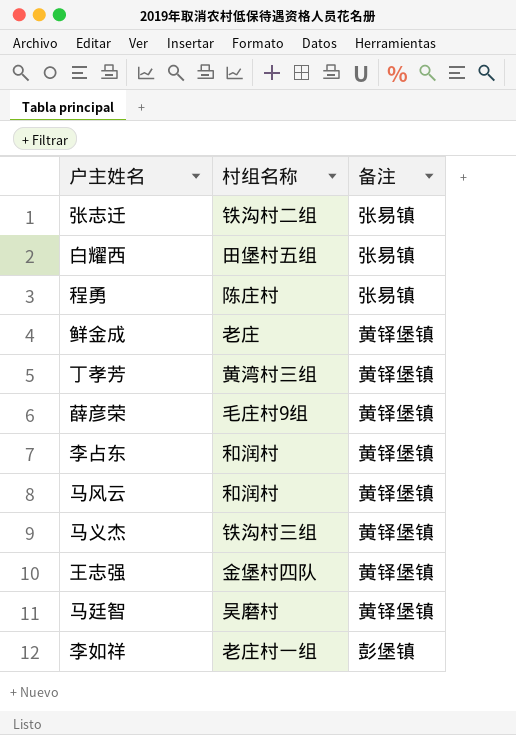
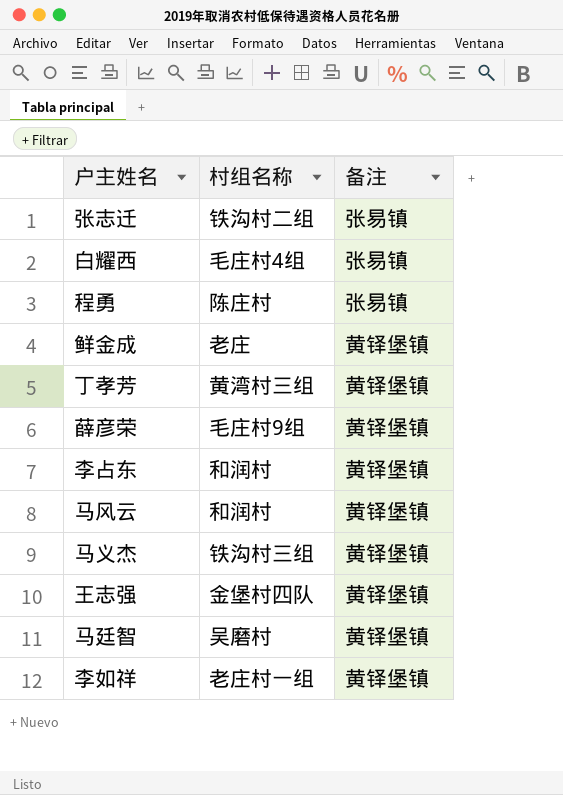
白耀西 | 村组名称: 田堡村五组 -> 毛庄村4组
李如祥 | 备注: 彭堡镇 -> 黄铎堡镇

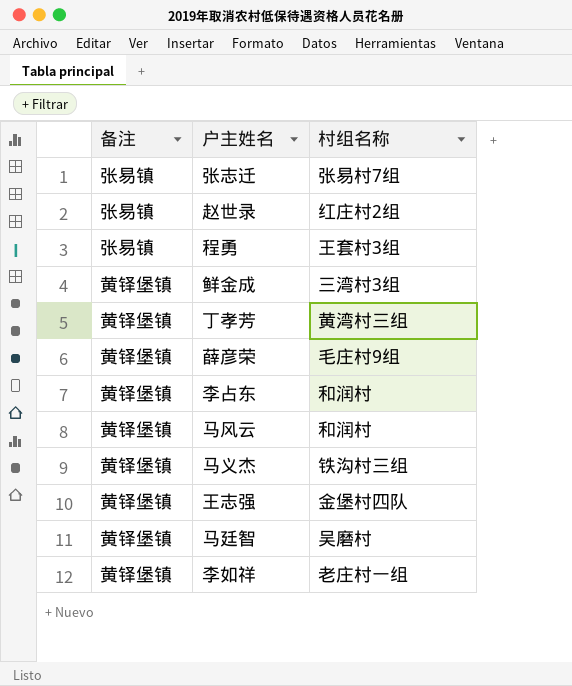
column 备注 | position: 3 -> 1
row 白耀西: 毛庄村4组 | 张易镇 -> none
张志迁 | 村组名称: 铁沟村二组 -> 张易村7组
row 赵世录: none -> 张易镇 | 红庄村2组
程勇 | 村组名称: 陈庄村 -> 王套村3组
鲜金成 | 村组名称: 老庄 -> 三湾村3组

